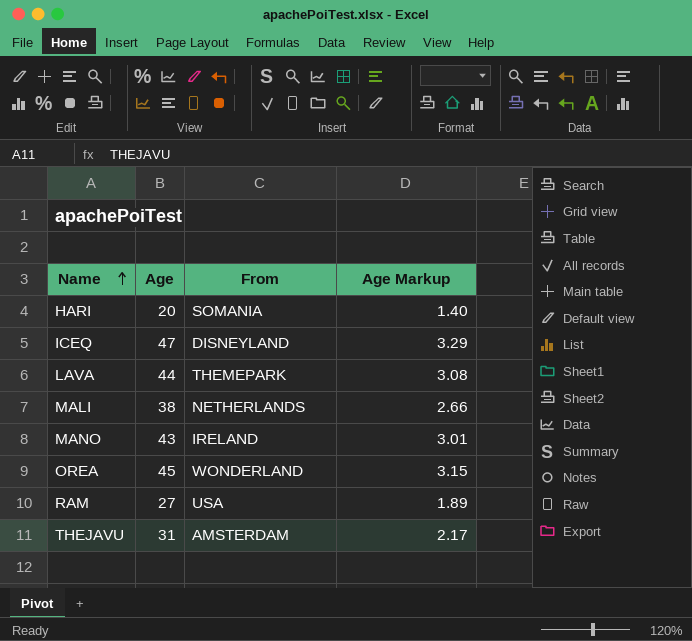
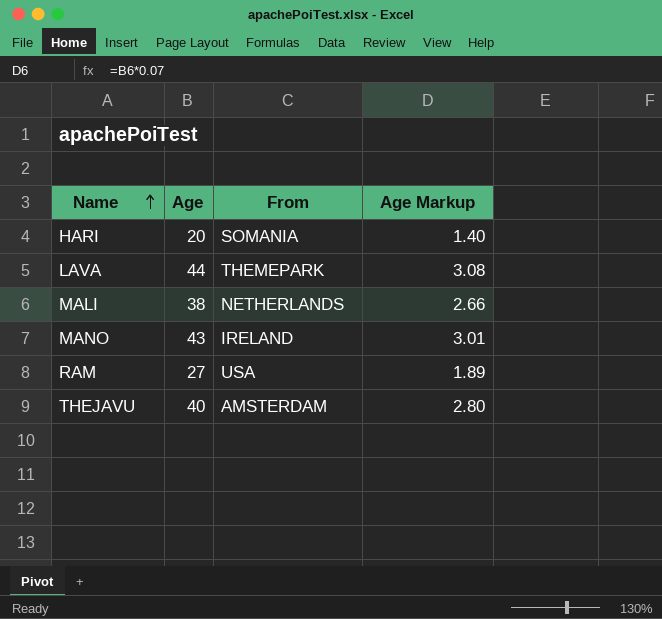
row ICEQ: 47 | DISNEYLAND | 3.29 -> none
row OREA: 45 | WONDERLAND | 3.15 -> none
THEJAVU | Age: 31 -> 40
THEJAVU | Age Markup: 2.17 -> 2.80

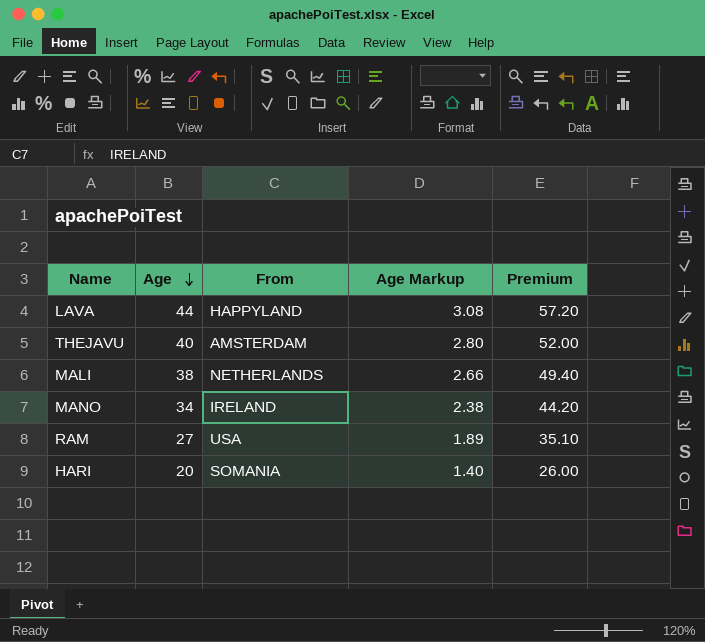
row order: Name ascending -> Age descending
column Premium | formula: none -> [Age] * 1.3
LAVA | From: THEMEPARK -> HAPPYLAND
MANO | Age: 43 -> 34
MANO | Age Markup: 3.01 -> 2.38

